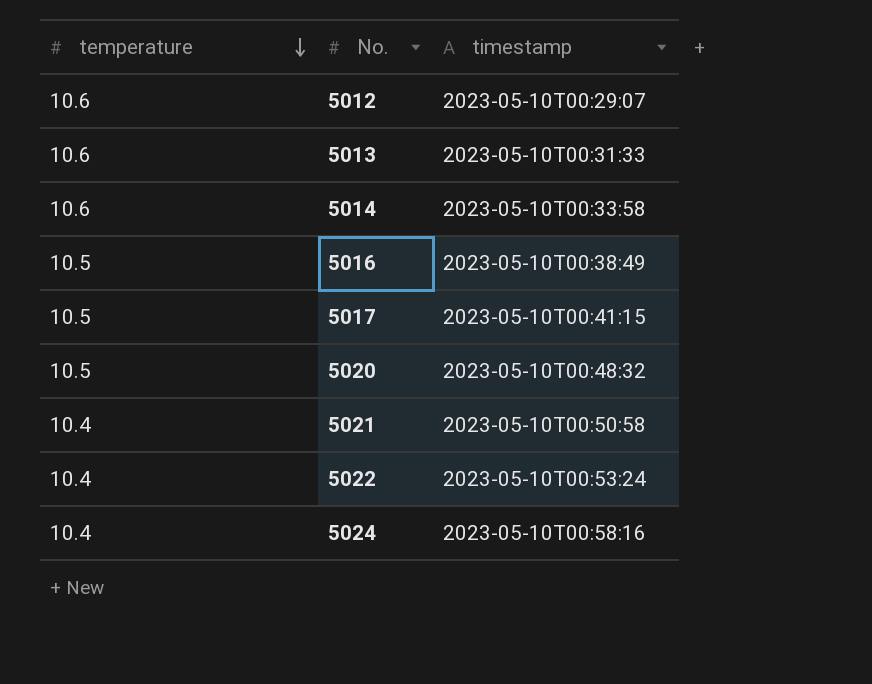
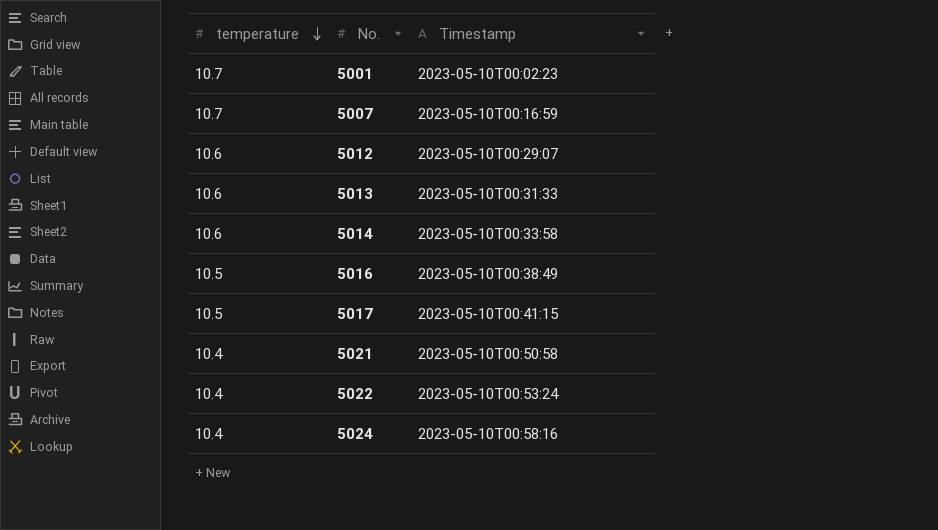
column name: timestamp -> Timestamp
row 5020: 10.5 | 2023-05-10T00:48:32 -> none
row 5001: none -> 10.7 | 2023-05-10T00:02:23
row 5007: none -> 10.7 | 2023-05-10T00:16:59

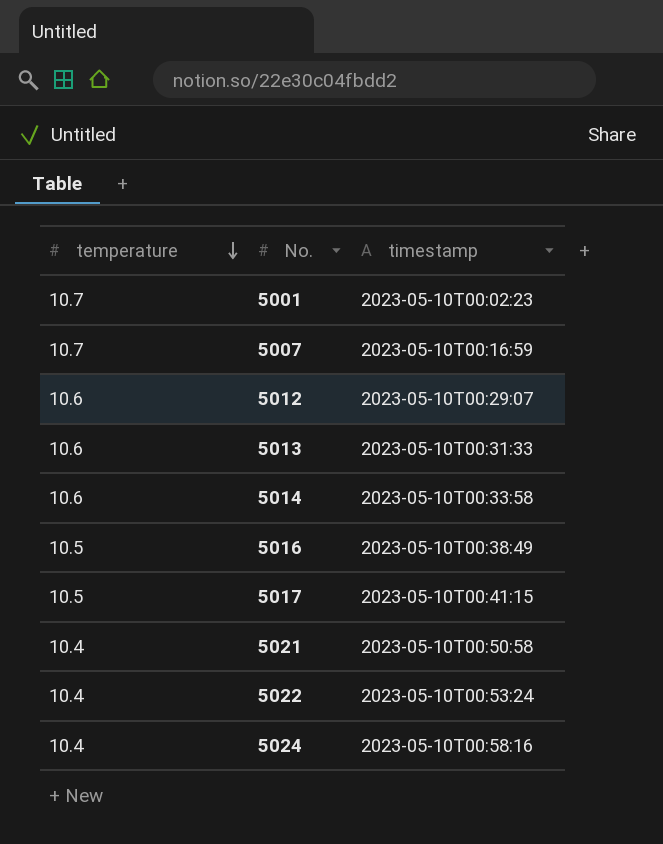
column name: Timestamp -> timestamp

